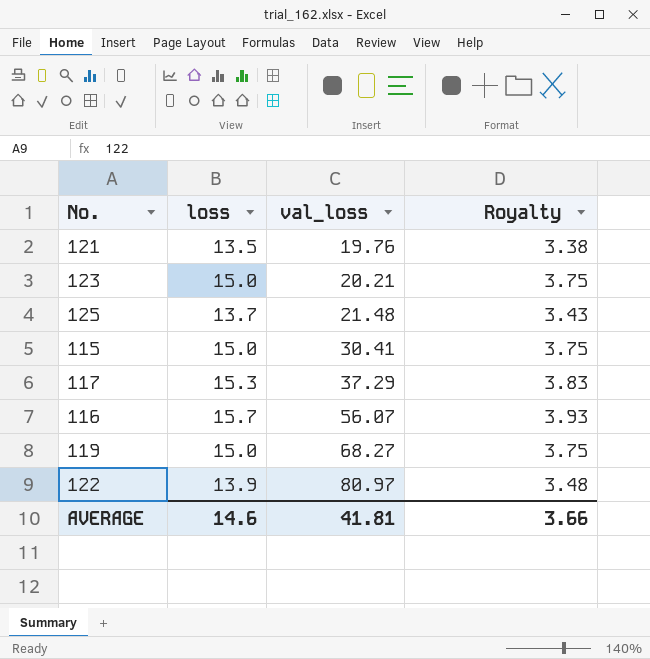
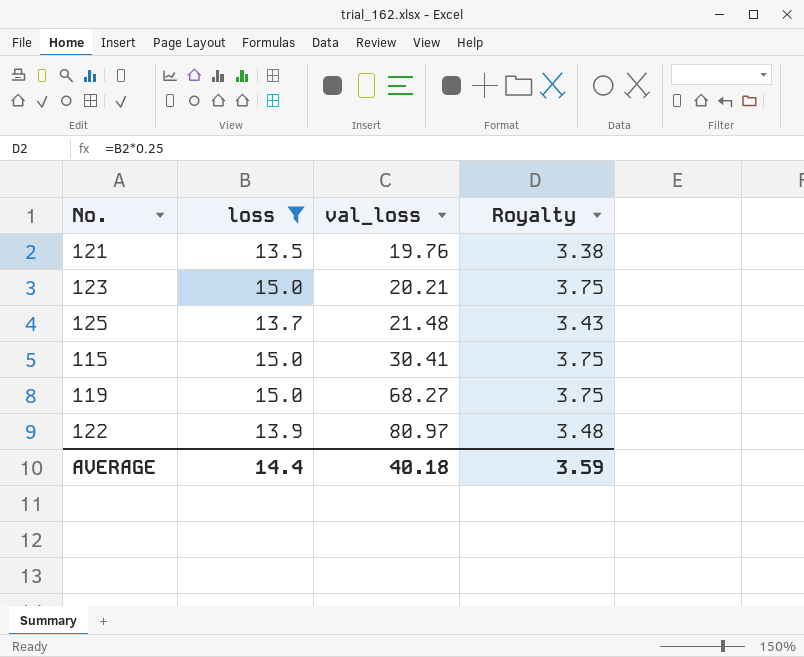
filter: none -> loss <= 15.0
AVERAGE | loss: 14.6 -> 14.4
AVERAGE | val_loss: 41.81 -> 40.18
AVERAGE | Royalty: 3.66 -> 3.59

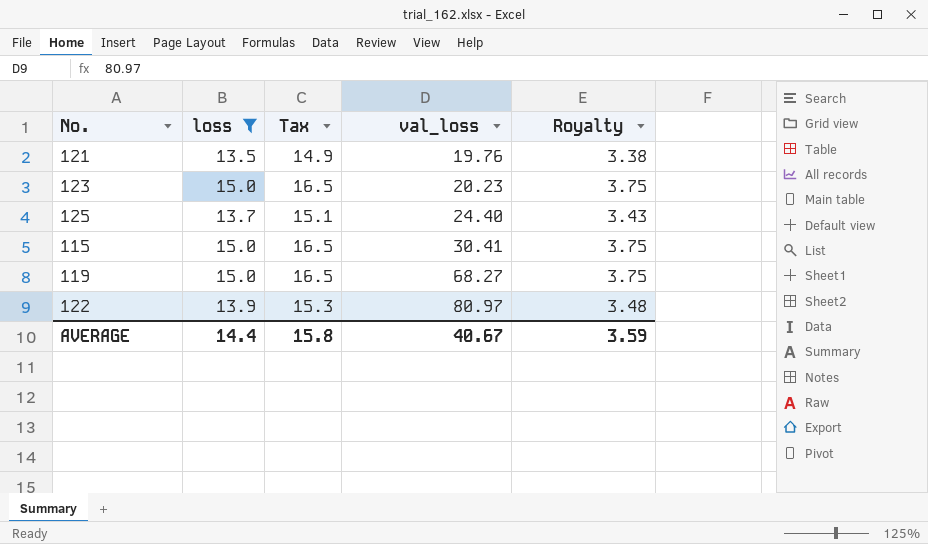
column Tax | formula: none -> [loss] * 1.1
123 | val_loss: 20.21 -> 20.23
125 | val_loss: 21.48 -> 24.40
AVERAGE | val_loss: 40.18 -> 40.67

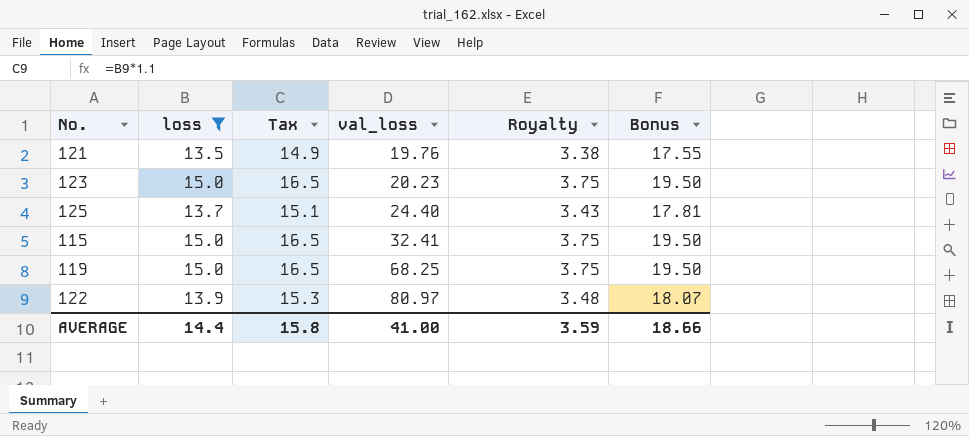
column Bonus | formula: none -> [loss] * 1.3
115 | val_loss: 30.41 -> 32.41
119 | val_loss: 68.27 -> 68.25
AVERAGE | val_loss: 40.67 -> 41.00

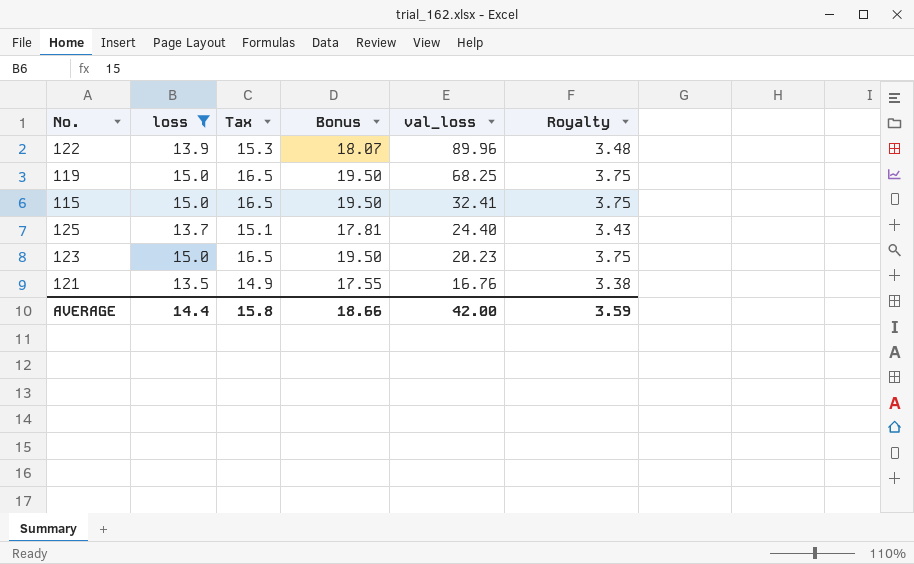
row order: val_loss ascending -> val_loss descending
column Bonus | position: 6 -> 4
122 | val_loss: 80.97 -> 89.96
121 | val_loss: 19.76 -> 16.76
AVERAGE | val_loss: 41.00 -> 42.00

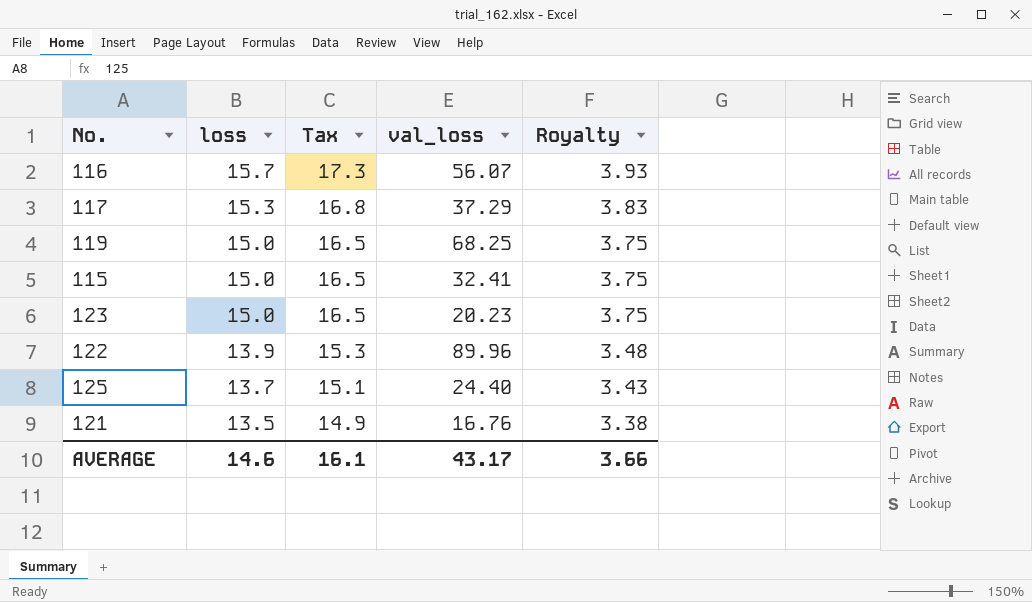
filter: loss <= 15.0 -> none
row order: val_loss descending -> loss descending
column Bonus | formula: [loss] * 1.3 -> none
AVERAGE | loss: 14.4 -> 14.6
AVERAGE | Tax: 15.8 -> 16.1
AVERAGE | val_loss: 42.00 -> 43.17
AVERAGE | Royalty: 3.59 -> 3.66

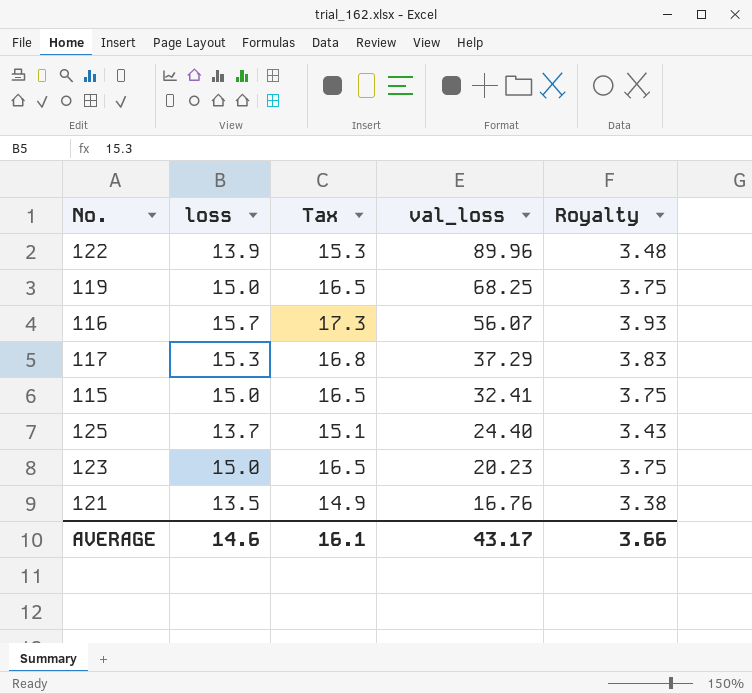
row order: loss descending -> val_loss descending

